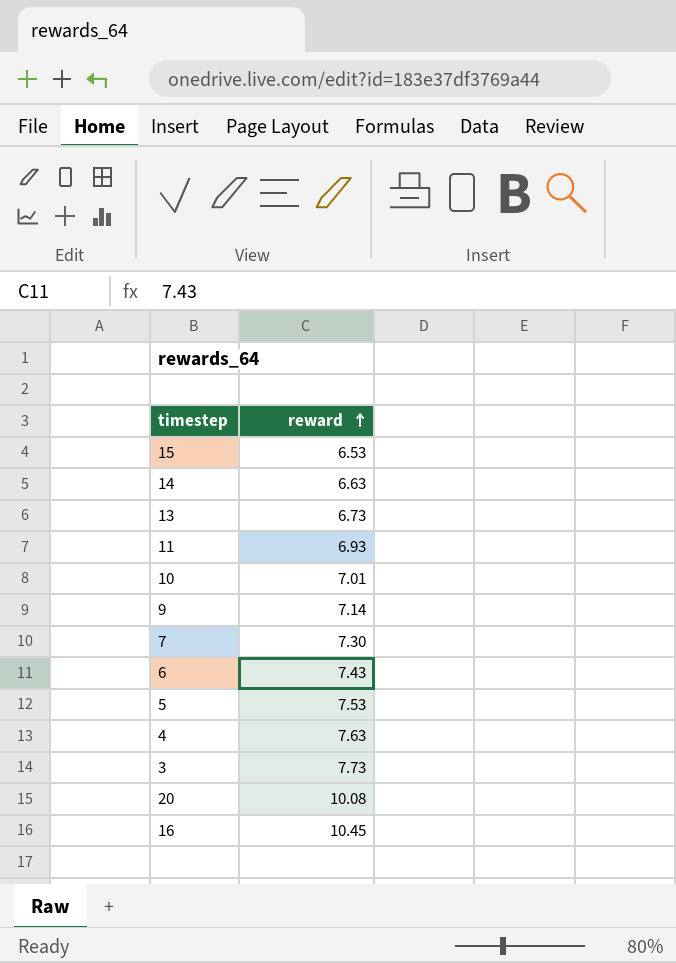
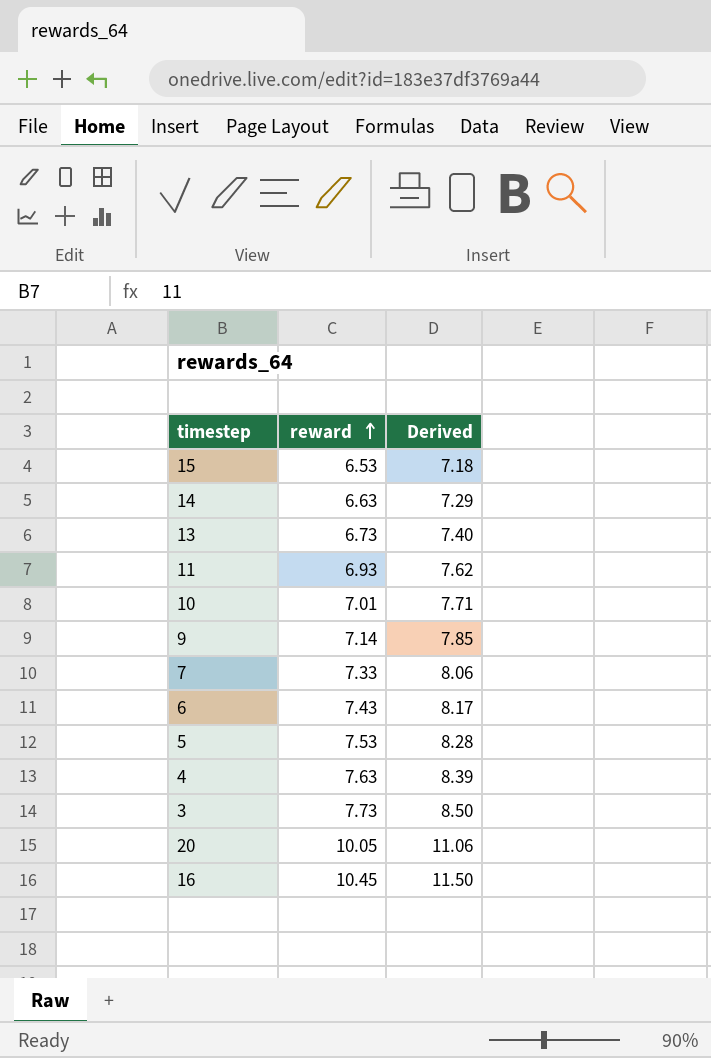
column Derived | formula: none -> [reward] * 1.1
7 | reward: 7.30 -> 7.33
20 | reward: 10.08 -> 10.05

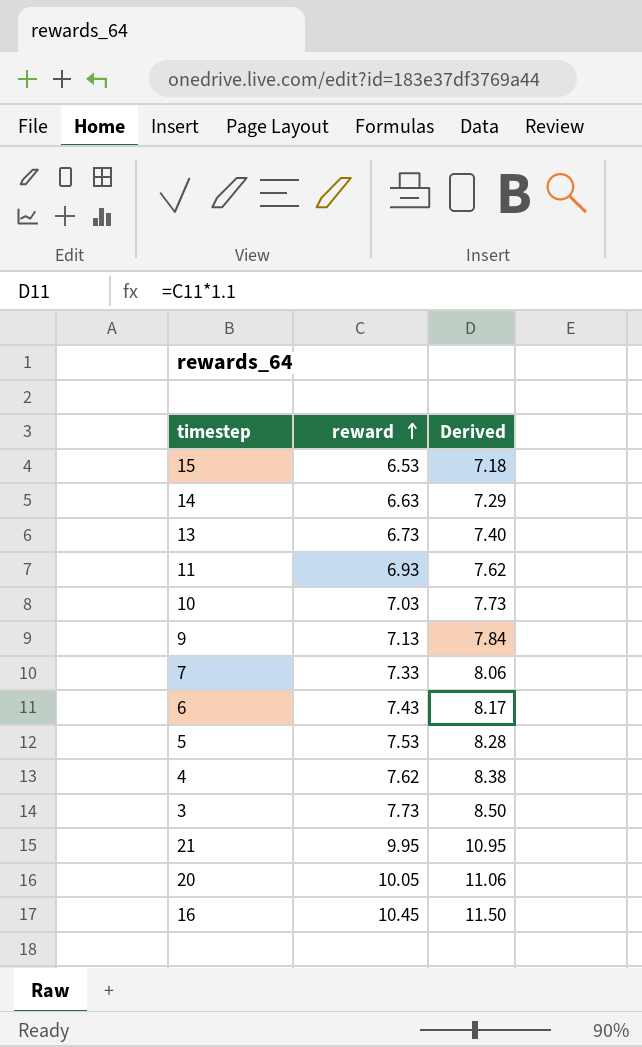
10 | reward: 7.01 -> 7.03
10 | Derived: 7.71 -> 7.73
9 | reward: 7.14 -> 7.13
9 | Derived: 7.85 -> 7.84
4 | reward: 7.63 -> 7.62
4 | Derived: 8.39 -> 8.38
row 21: none -> 9.95 | 10.95

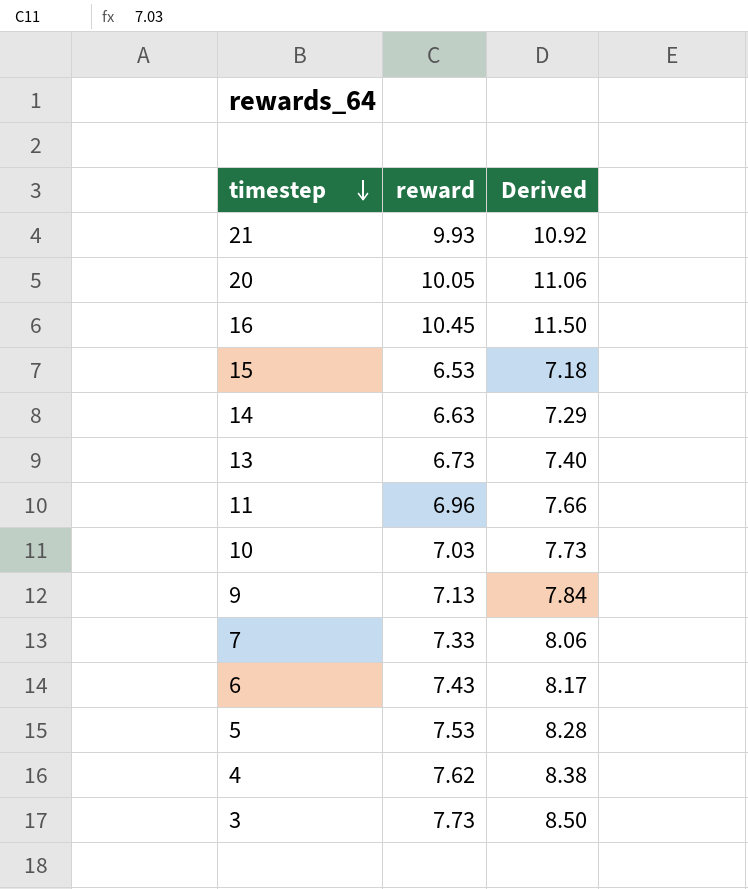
row order: reward ascending -> timestep descending
21 | reward: 9.95 -> 9.93
21 | Derived: 10.95 -> 10.92
11 | reward: 6.93 -> 6.96
11 | Derived: 7.62 -> 7.66

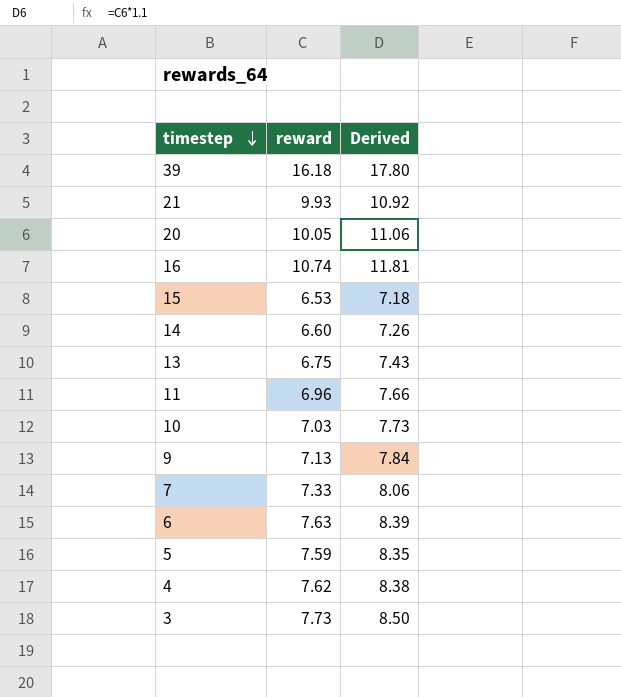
row 39: none -> 16.18 | 17.80
16 | reward: 10.45 -> 10.74
16 | Derived: 11.50 -> 11.81
14 | reward: 6.63 -> 6.60
14 | Derived: 7.29 -> 7.26
13 | reward: 6.73 -> 6.75
13 | Derived: 7.40 -> 7.43
6 | reward: 7.43 -> 7.63
6 | Derived: 8.17 -> 8.39
5 | reward: 7.53 -> 7.59
5 | Derived: 8.28 -> 8.35

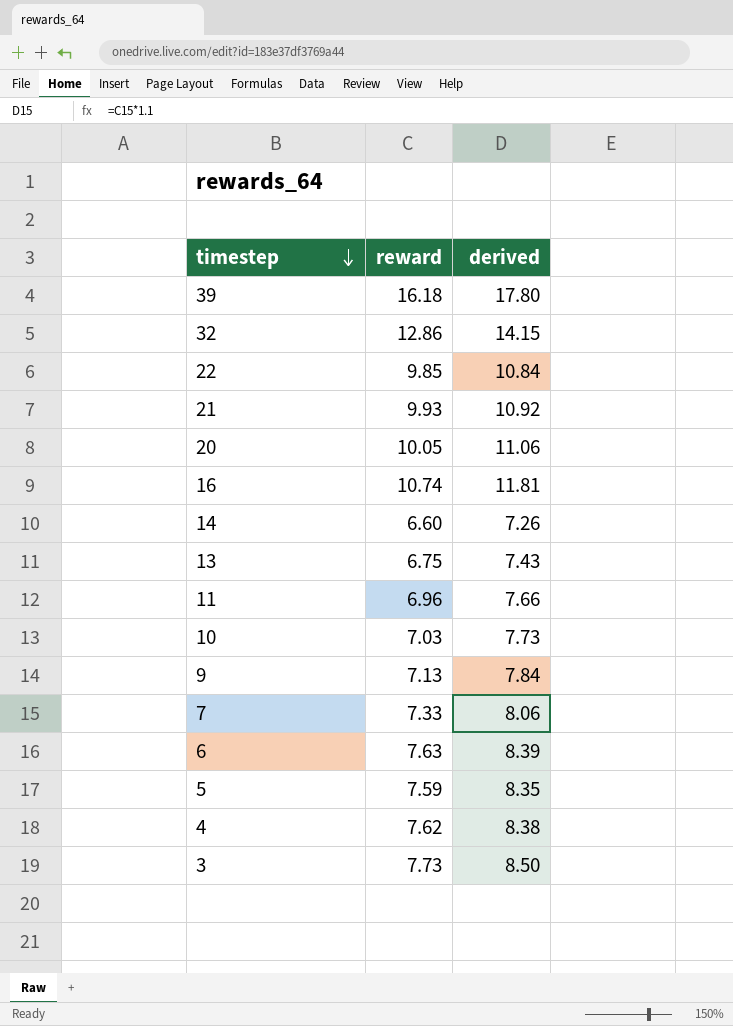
column name: Derived -> derived
row 15: 6.53 | 7.18 -> none
row 32: none -> 12.86 | 14.15
row 22: none -> 9.85 | 10.84

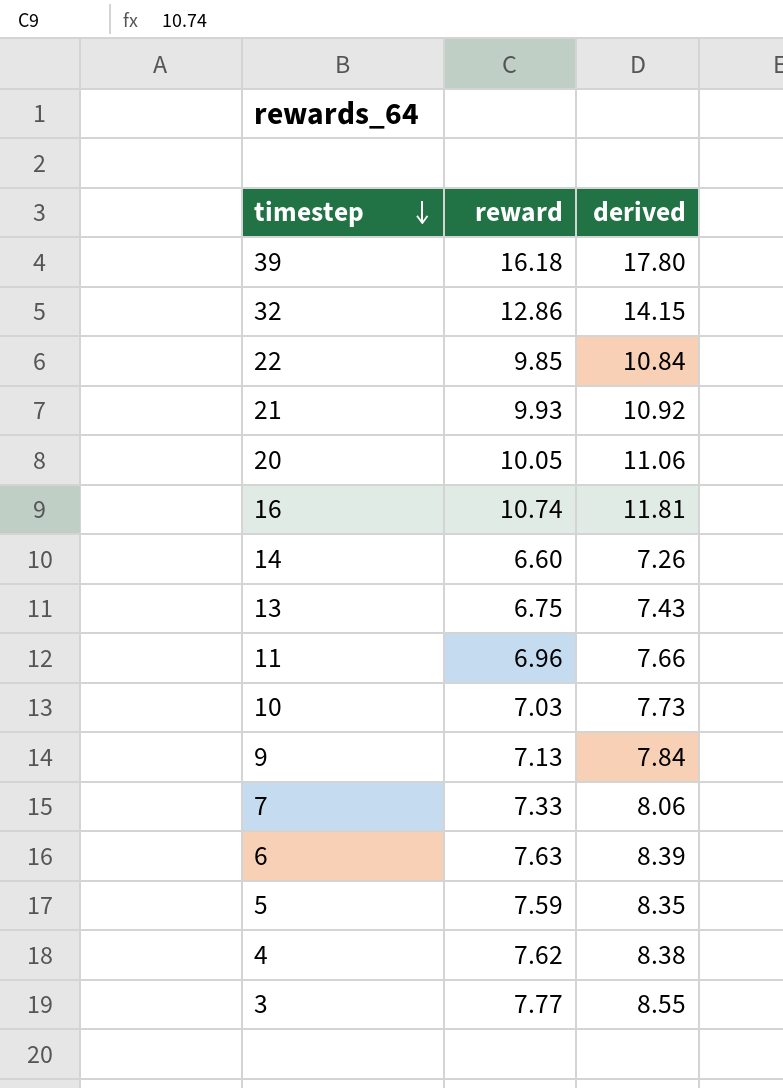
3 | reward: 7.73 -> 7.77
3 | derived: 8.50 -> 8.55

